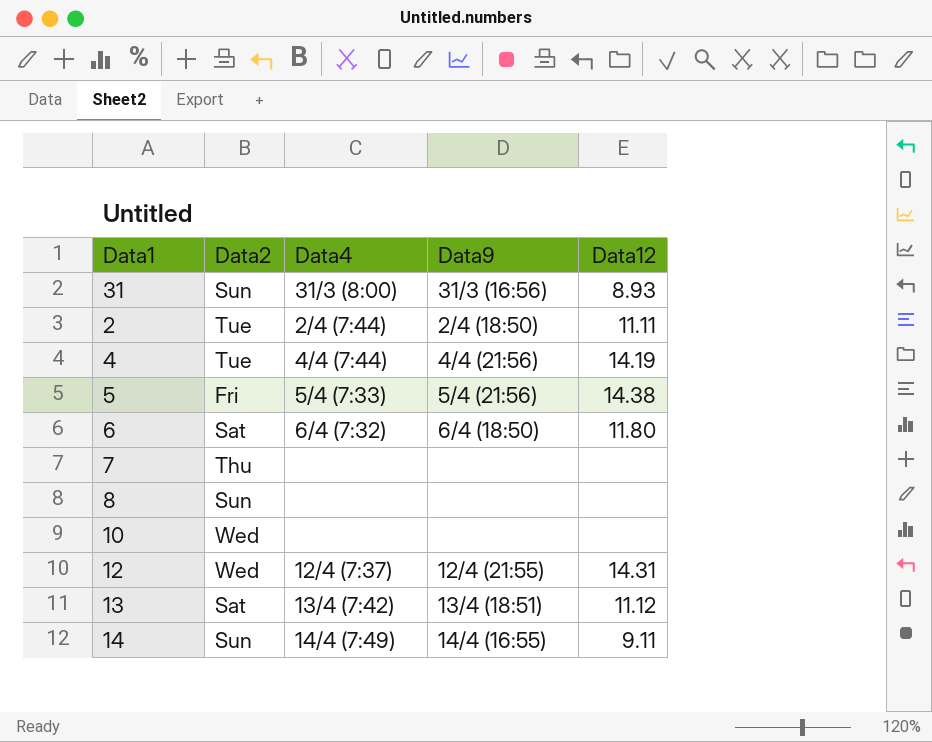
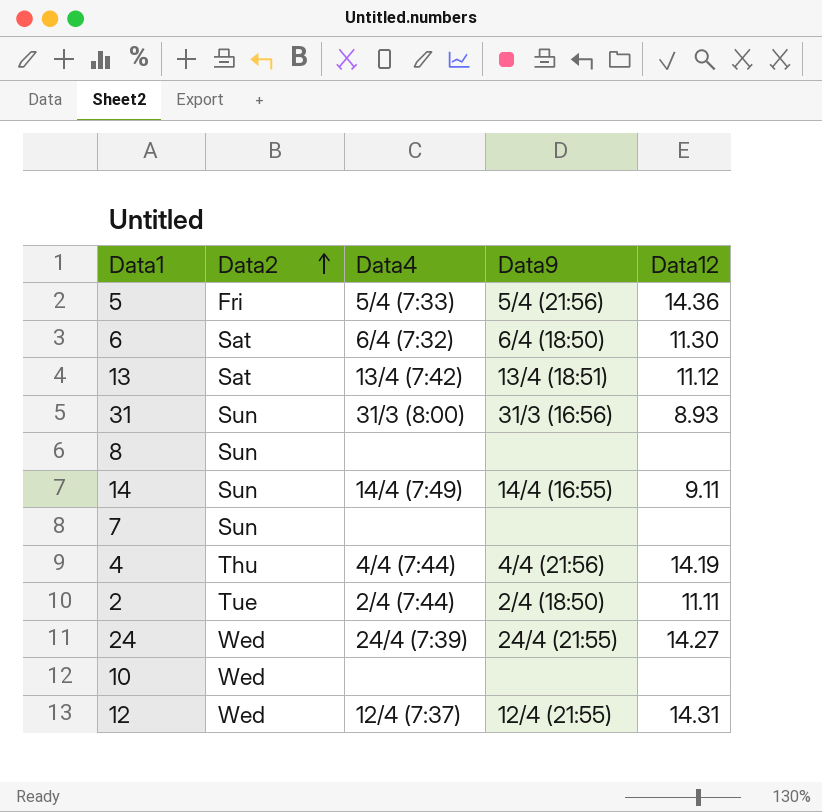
row order: none -> Data2 ascending
5 | Data12: 14.38 -> 14.36
6 | Data12: 11.80 -> 11.30
7 | Data2: Thu -> Sun
4 | Data2: Tue -> Thu
row 24: none -> Wed | 24/4 (7:39) | 24/4 (21:55) | 14.27

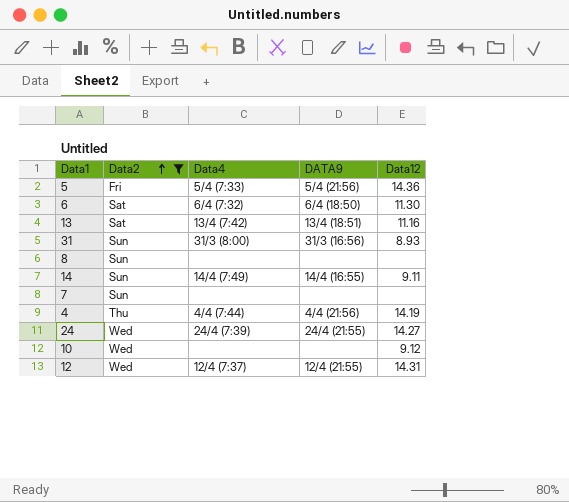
filter: none -> Data2 != Tue
column name: Data9 -> DATA9
13 | Data12: 11.12 -> 11.16
10 | Data12: none -> 9.12

